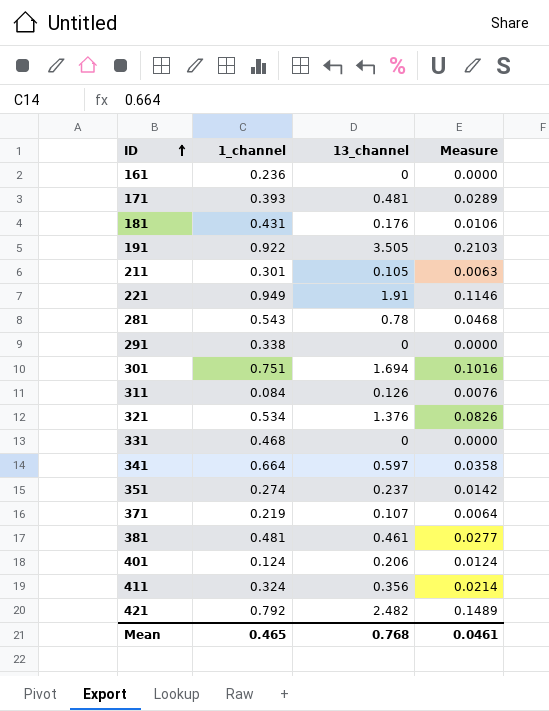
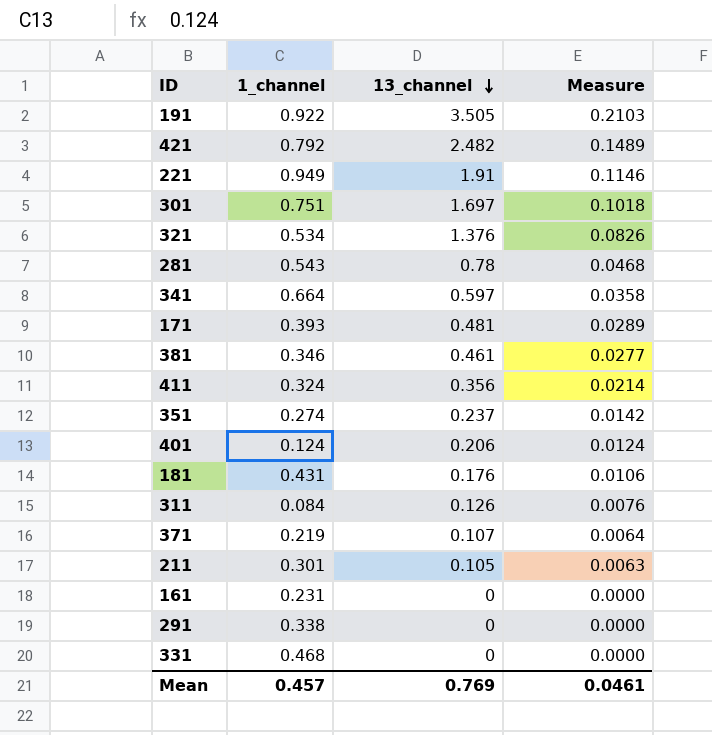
row order: ID ascending -> 13_channel descending
301 | 13_channel: 1.694 -> 1.697
301 | Measure: 0.1016 -> 0.1018
381 | 1_channel: 0.481 -> 0.346
161 | 1_channel: 0.236 -> 0.231
Mean | 1_channel: 0.465 -> 0.457
Mean | 13_channel: 0.768 -> 0.769

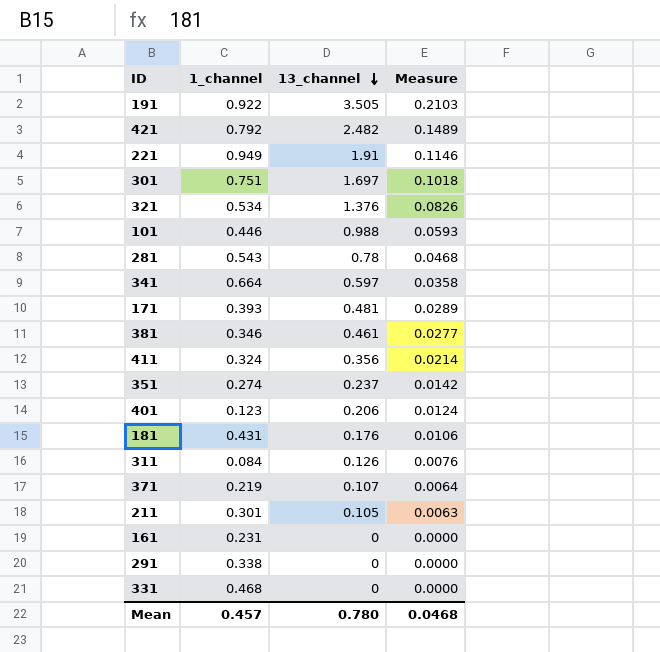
row 101: none -> 0.446 | 0.988 | 0.0593
401 | 1_channel: 0.124 -> 0.123
Mean | 13_channel: 0.769 -> 0.780
Mean | Measure: 0.0461 -> 0.0468

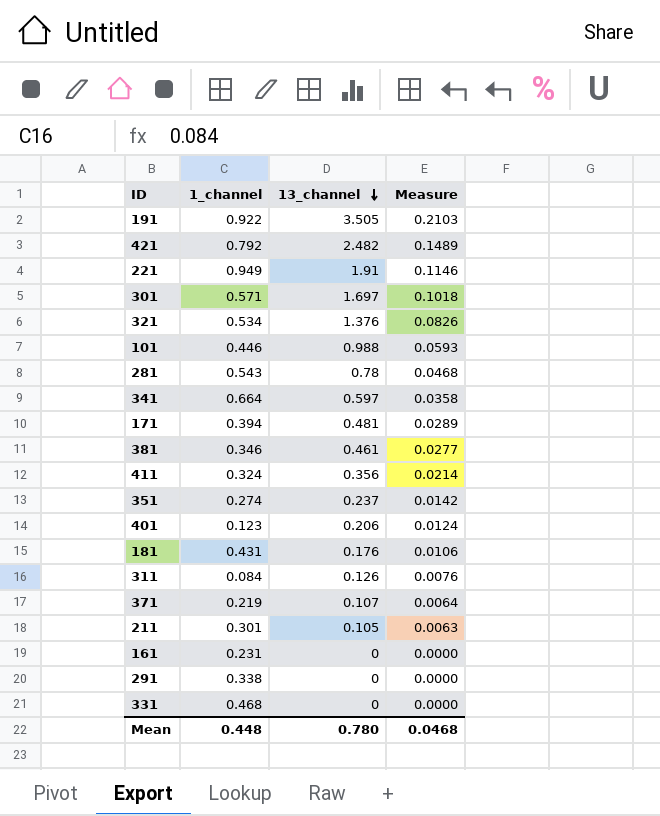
301 | 1_channel: 0.751 -> 0.571
171 | 1_channel: 0.393 -> 0.394
Mean | 1_channel: 0.457 -> 0.448

